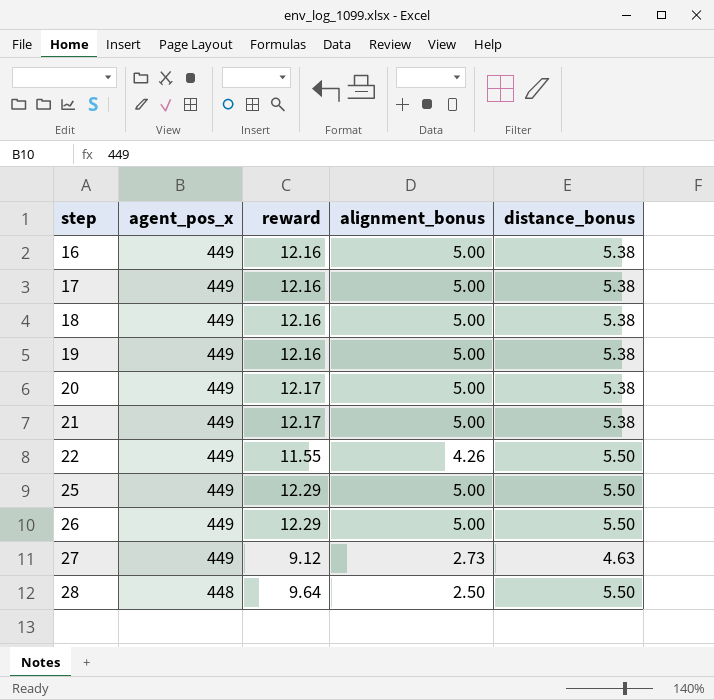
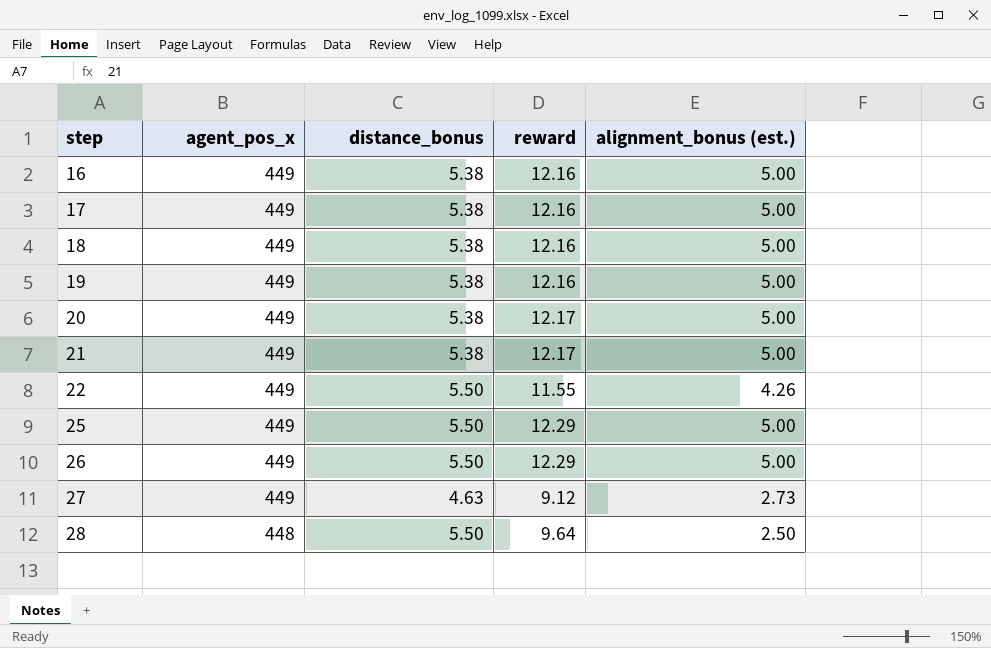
column distance_bonus | position: 5 -> 3
column name: alignment_bonus -> alignment_bonus (est.)

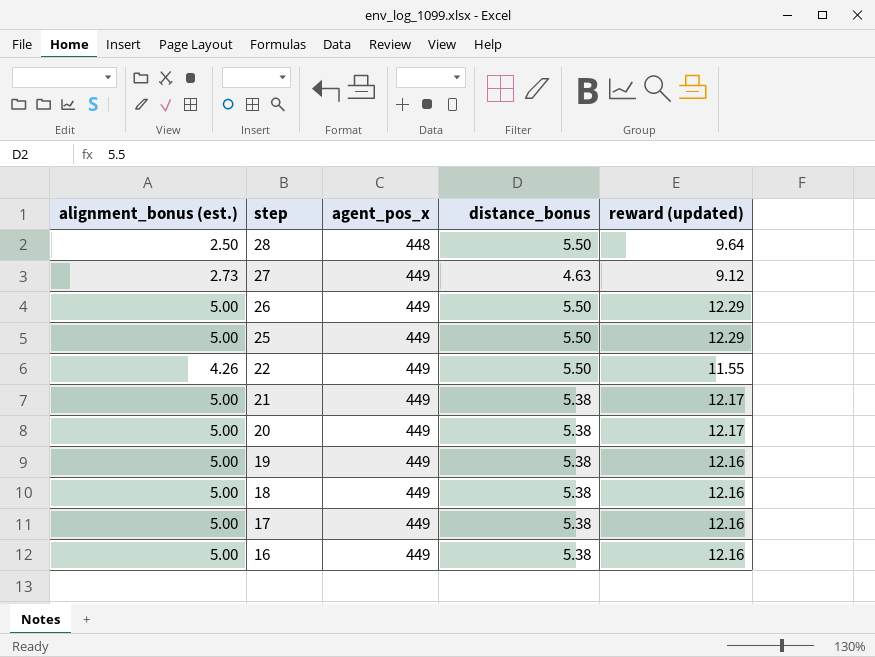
row order: step ascending -> step descending
column alignment_bonus (est.) | position: 5 -> 1
column name: reward -> reward (updated)

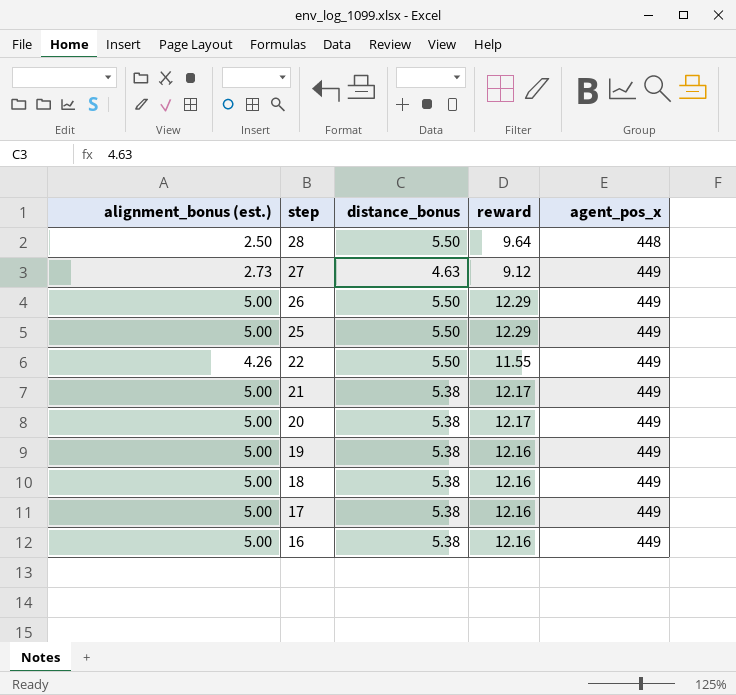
column name: reward (updated) -> reward
column agent_pos_x | position: 3 -> 5

